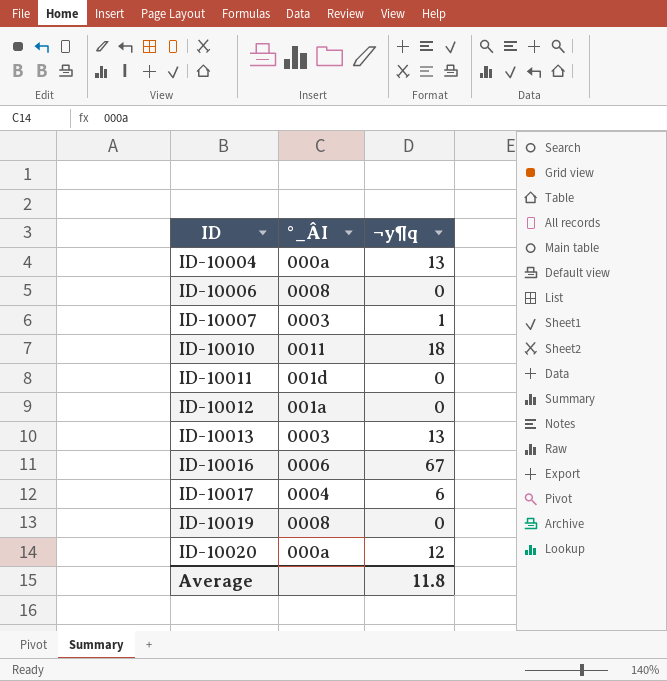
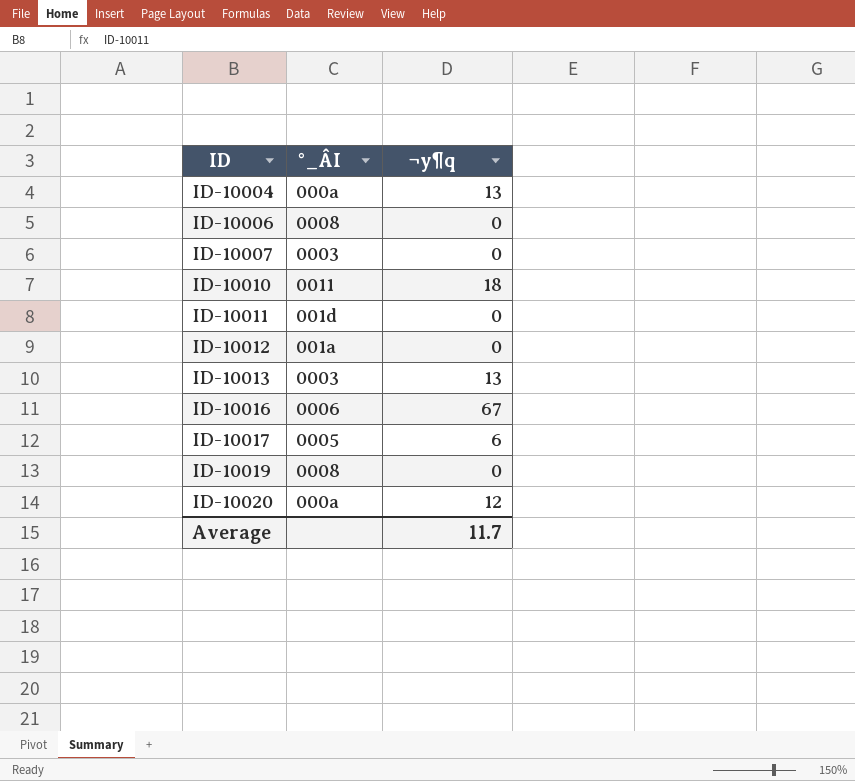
ID-10007 | ¬y¶q: 1 -> 0
ID-10017 | °_ÂI: 0004 -> 0005
Average | ¬y¶q: 11.8 -> 11.7

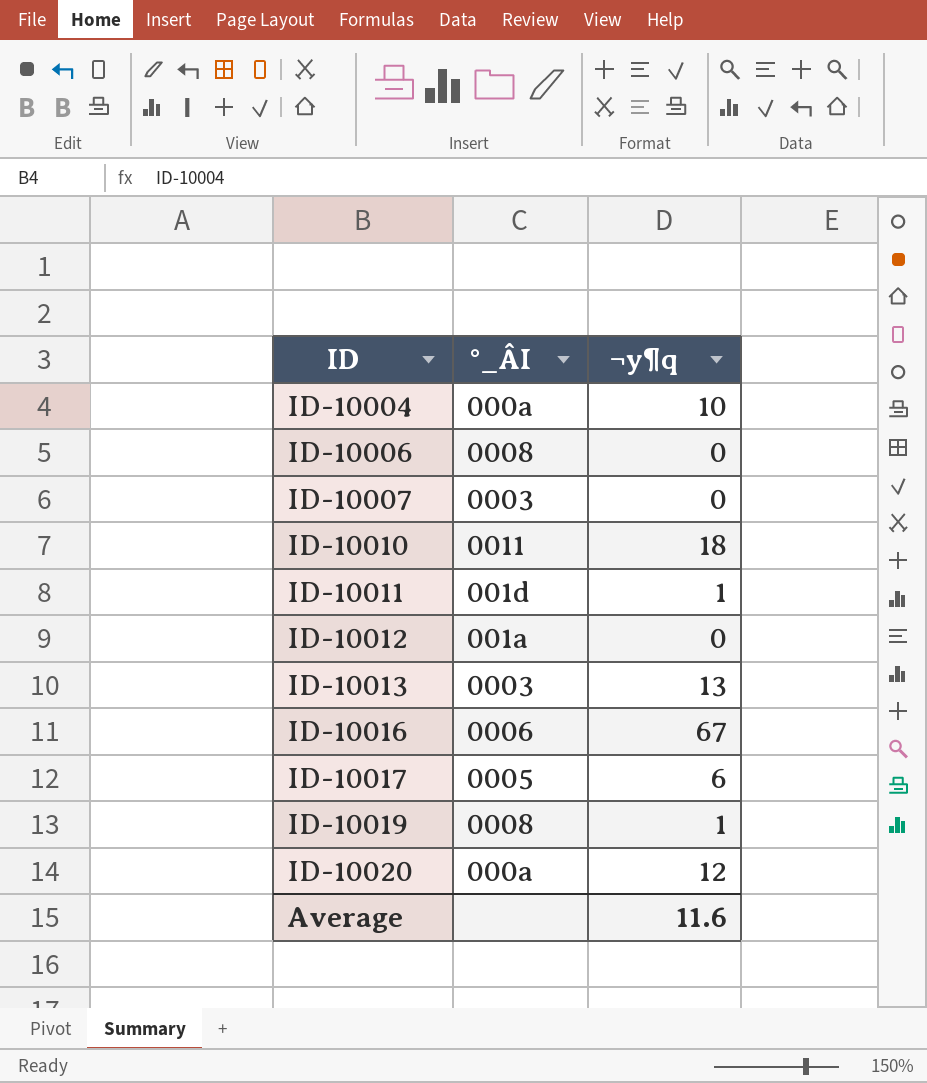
ID-10004 | ¬y¶q: 13 -> 10
ID-10011 | ¬y¶q: 0 -> 1
ID-10019 | ¬y¶q: 0 -> 1
Average | ¬y¶q: 11.7 -> 11.6

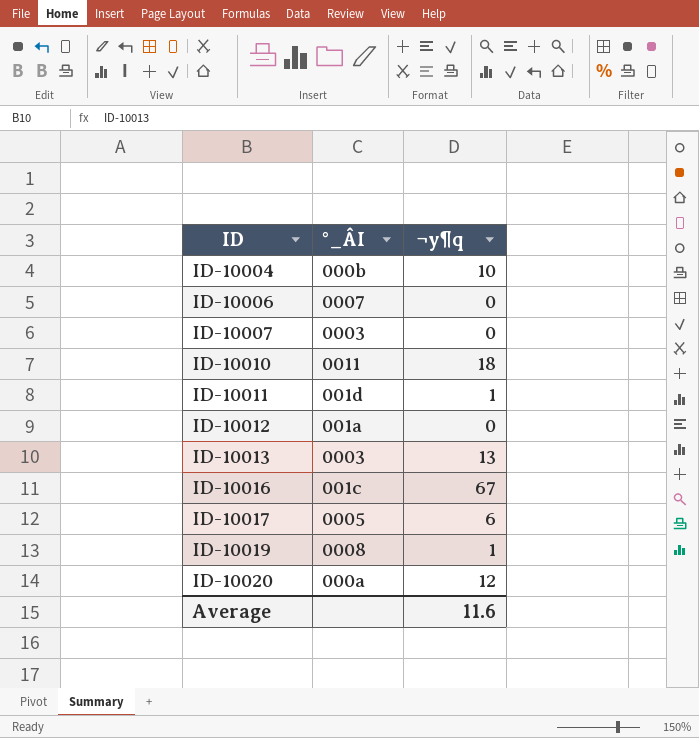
ID-10004 | °_ÂI: 000a -> 000b
ID-10006 | °_ÂI: 0008 -> 0007
ID-10016 | °_ÂI: 0006 -> 001c

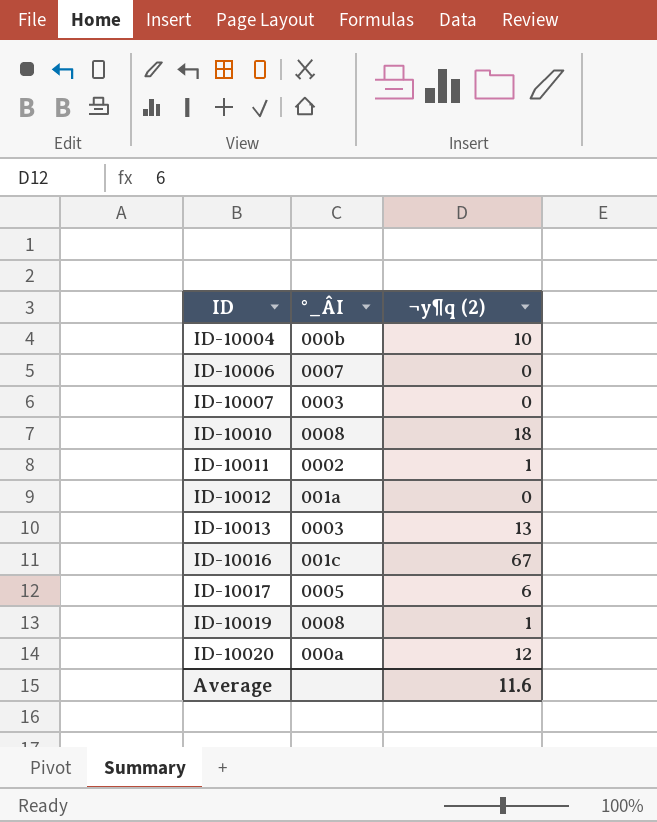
column name: ¬y¶q -> ¬y¶q (2)
ID-10010 | °_ÂI: 0011 -> 0008
ID-10011 | °_ÂI: 001d -> 0002

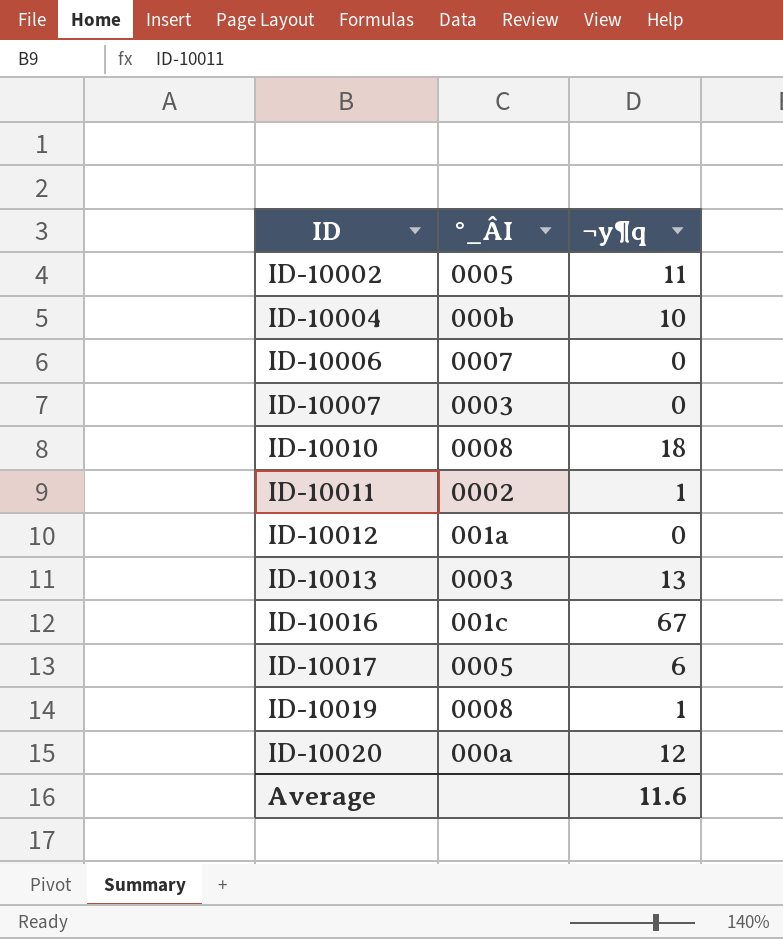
column name: ¬y¶q (2) -> ¬y¶q
row ID-10002: none -> 0005 | 11

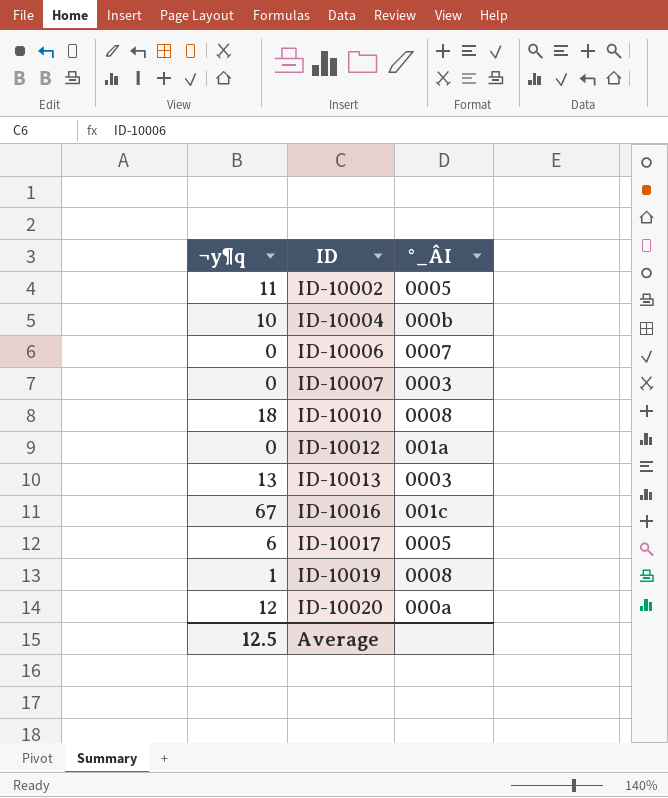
column ¬y¶q | position: 3 -> 1
row ID-10011: 0002 | 1 -> none
Average | ¬y¶q: 11.6 -> 12.5

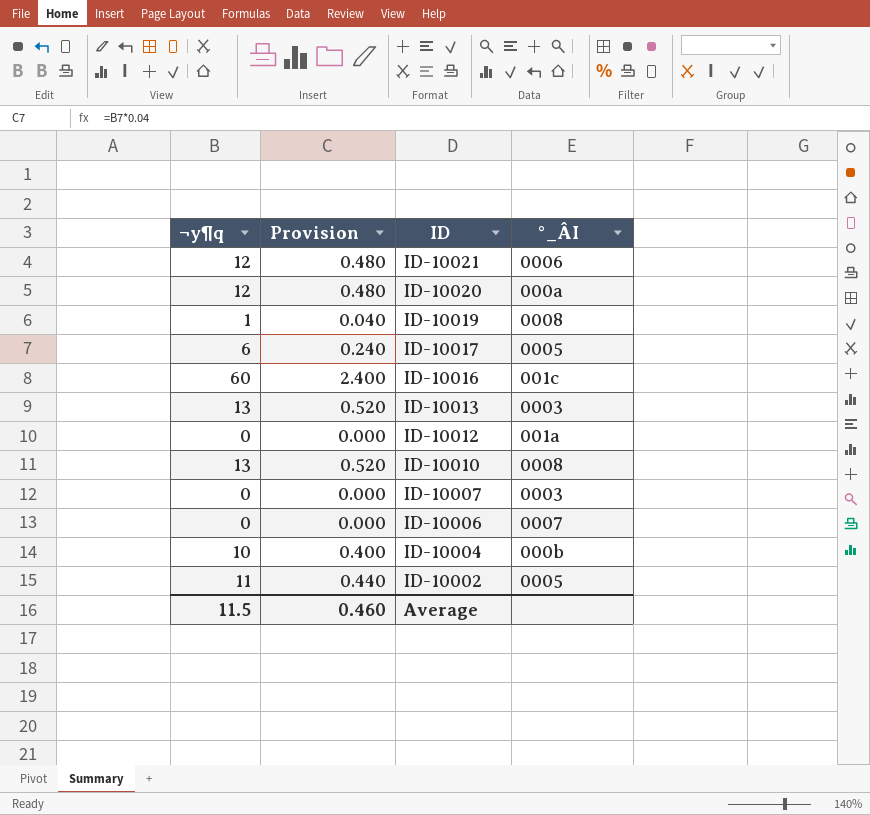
row order: ID ascending -> ID descending
column Provision | formula: none -> [¬y¶q] * 0.04
row ID-10021: none -> 12 | 0.480 | 0006
ID-10016 | ¬y¶q: 67 -> 60
ID-10010 | ¬y¶q: 18 -> 13
Average | ¬y¶q: 12.5 -> 11.5

